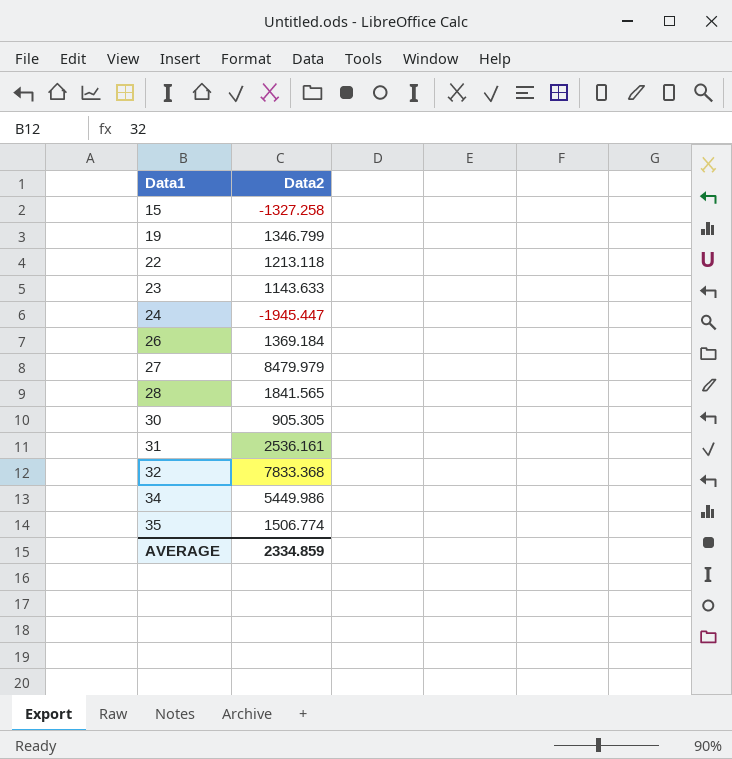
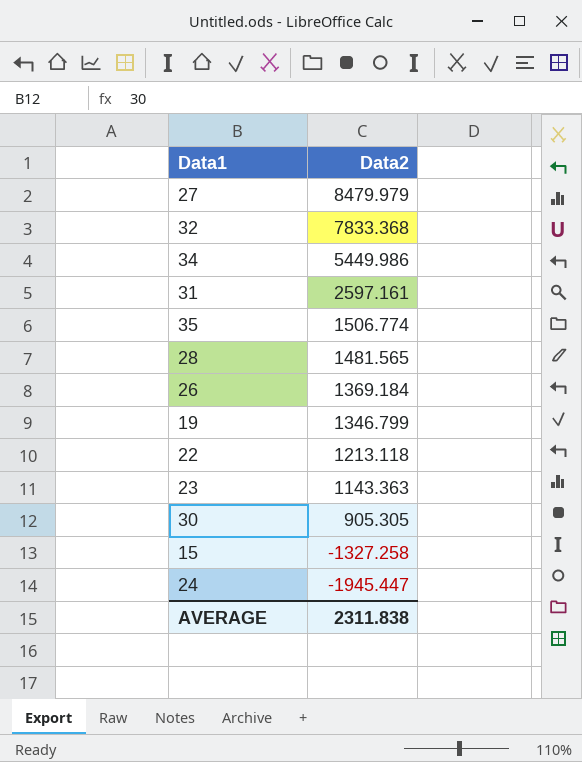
row order: Data1 ascending -> Data2 descending
31 | Data2: 2536.161 -> 2597.161
28 | Data2: 1841.565 -> 1481.565
23 | Data2: 1143.633 -> 1143.363
AVERAGE | Data2: 2334.859 -> 2311.838

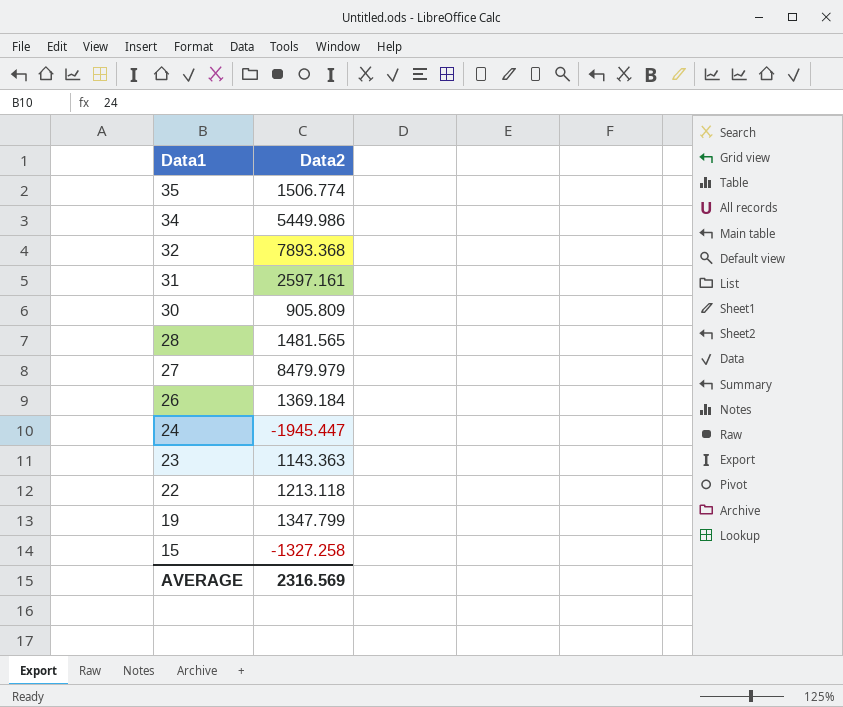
row order: Data2 descending -> Data1 descending
32 | Data2: 7833.368 -> 7893.368
30 | Data2: 905.305 -> 905.809
19 | Data2: 1346.799 -> 1347.799
AVERAGE | Data2: 2311.838 -> 2316.569

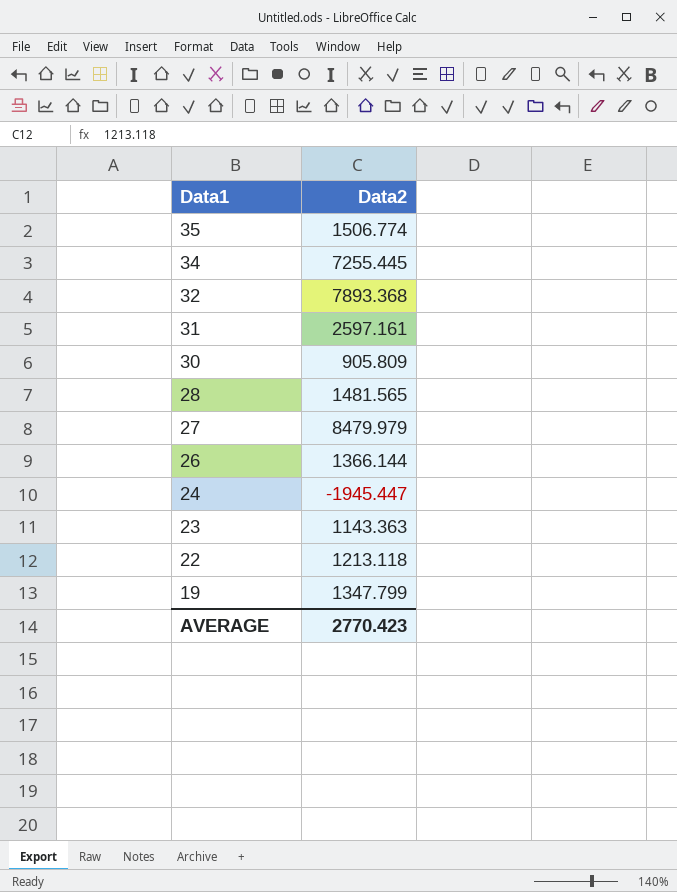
row 15: -1327.258 -> none
34 | Data2: 5449.986 -> 7255.445
26 | Data2: 1369.184 -> 1366.144
AVERAGE | Data2: 2316.569 -> 2770.423

